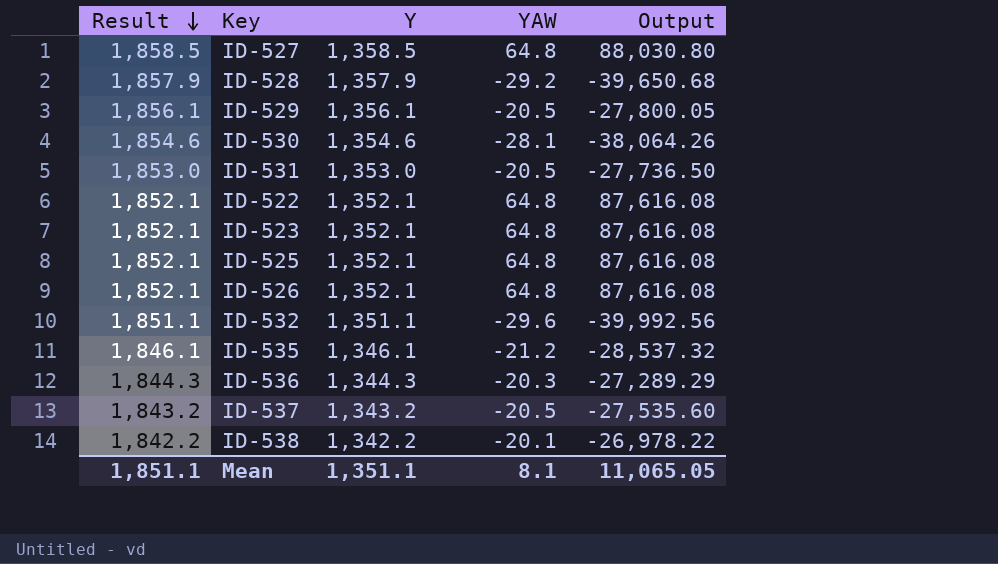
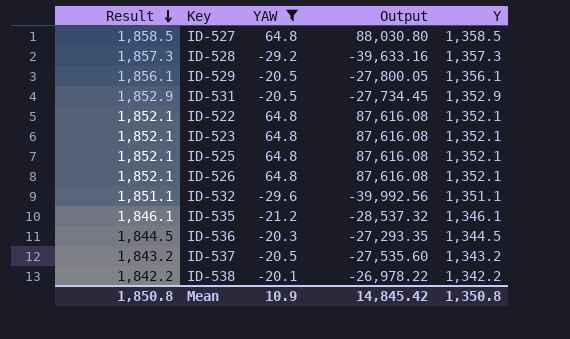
filter: none -> YAW != -28.1
column Y | position: 3 -> 5
ID-528 | Result: 1,857.9 -> 1,857.3
ID-528 | Output: -39,650.68 -> -39,633.16
ID-528 | Y: 1,357.9 -> 1,357.3
ID-531 | Result: 1,853.0 -> 1,852.9
ID-531 | Output: -27,736.50 -> -27,734.45
ID-531 | Y: 1,353.0 -> 1,352.9
ID-536 | Result: 1,844.3 -> 1,844.5
ID-536 | Output: -27,289.29 -> -27,293.35
ID-536 | Y: 1,344.3 -> 1,344.5
Mean | Result: 1,851.1 -> 1,850.8
Mean | YAW: 8.1 -> 10.9
Mean | Output: 11,065.05 -> 14,845.42
Mean | Y: 1,351.1 -> 1,350.8

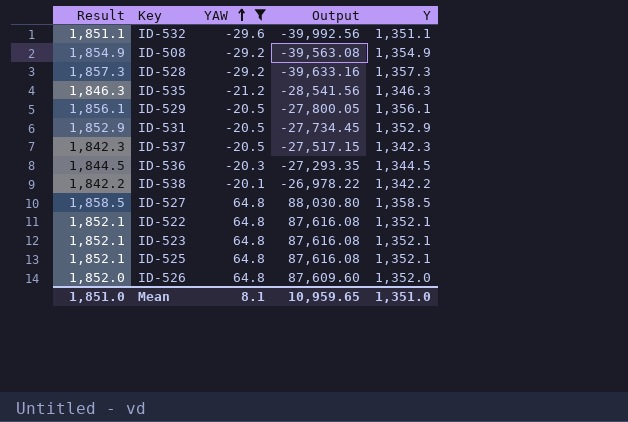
row order: Result descending -> YAW ascending
row ID-508: none -> 1,854.9 | -29.2 | -39,563.08 | 1,354.9
ID-535 | Result: 1,846.1 -> 1,846.3
ID-535 | Output: -28,537.32 -> -28,541.56
ID-535 | Y: 1,346.1 -> 1,346.3
ID-537 | Result: 1,843.2 -> 1,842.3
ID-537 | Output: -27,535.60 -> -27,517.15
ID-537 | Y: 1,343.2 -> 1,342.3
ID-526 | Result: 1,852.1 -> 1,852.0
ID-526 | Output: 87,616.08 -> 87,609.60
ID-526 | Y: 1,352.1 -> 1,352.0
Mean | Result: 1,850.8 -> 1,851.0
Mean | YAW: 10.9 -> 8.1
Mean | Output: 14,845.42 -> 10,959.65
Mean | Y: 1,350.8 -> 1,351.0

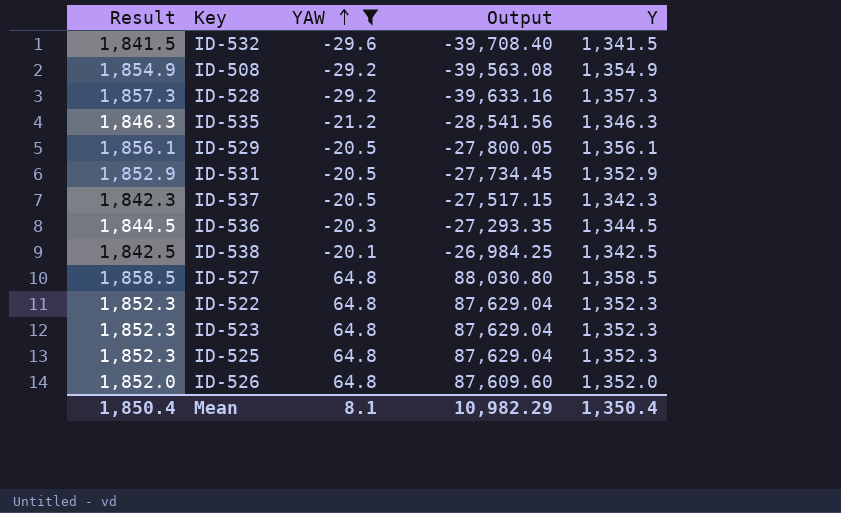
ID-532 | Result: 1,851.1 -> 1,841.5
ID-532 | Output: -39,992.56 -> -39,708.40
ID-532 | Y: 1,351.1 -> 1,341.5
ID-538 | Result: 1,842.2 -> 1,842.5
ID-538 | Output: -26,978.22 -> -26,984.25
ID-538 | Y: 1,342.2 -> 1,342.5
ID-522 | Result: 1,852.1 -> 1,852.3
ID-522 | Output: 87,616.08 -> 87,629.04
ID-522 | Y: 1,352.1 -> 1,352.3
ID-523 | Result: 1,852.1 -> 1,852.3
ID-523 | Output: 87,616.08 -> 87,629.04
ID-523 | Y: 1,352.1 -> 1,352.3
ID-525 | Result: 1,852.1 -> 1,852.3
ID-525 | Output: 87,616.08 -> 87,629.04
ID-525 | Y: 1,352.1 -> 1,352.3
Mean | Result: 1,851.0 -> 1,850.4
Mean | Output: 10,959.65 -> 10,982.29
Mean | Y: 1,351.0 -> 1,350.4

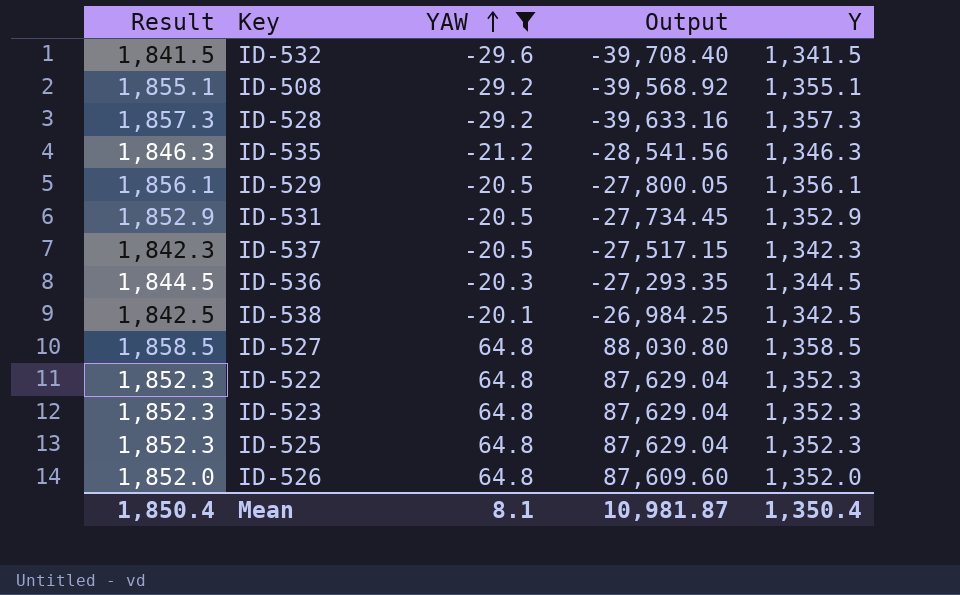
ID-508 | Result: 1,854.9 -> 1,855.1
ID-508 | Output: -39,563.08 -> -39,568.92
ID-508 | Y: 1,354.9 -> 1,355.1
Mean | Output: 10,982.29 -> 10,981.87

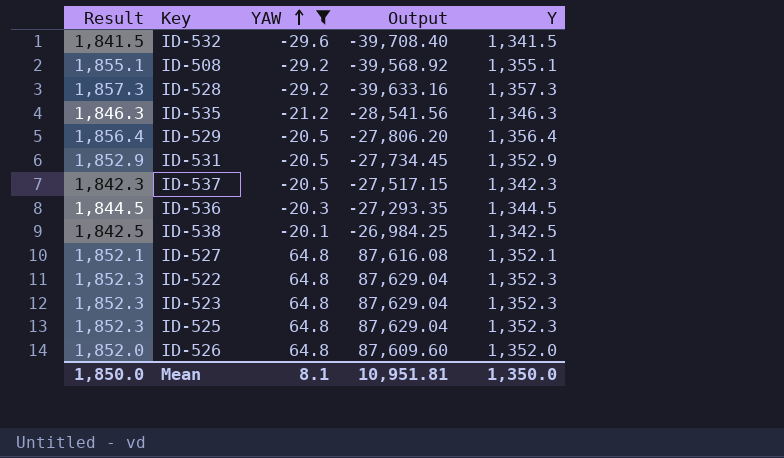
ID-529 | Result: 1,856.1 -> 1,856.4
ID-529 | Output: -27,800.05 -> -27,806.20
ID-529 | Y: 1,356.1 -> 1,356.4
ID-527 | Result: 1,858.5 -> 1,852.1
ID-527 | Output: 88,030.80 -> 87,616.08
ID-527 | Y: 1,358.5 -> 1,352.1
Mean | Result: 1,850.4 -> 1,850.0
Mean | Output: 10,981.87 -> 10,951.81
Mean | Y: 1,350.4 -> 1,350.0

